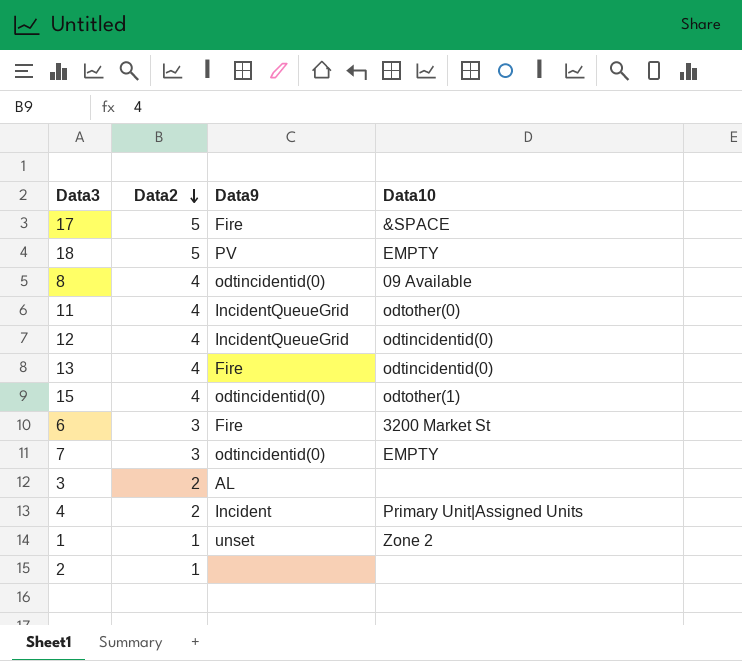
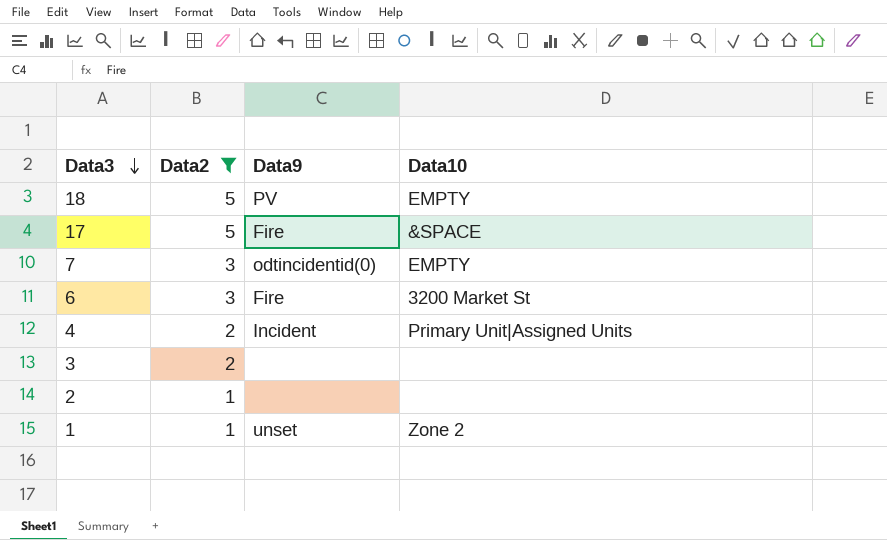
filter: none -> Data2 != 4
row order: Data2 descending -> Data3 descending
3 | Data9: AL -> none

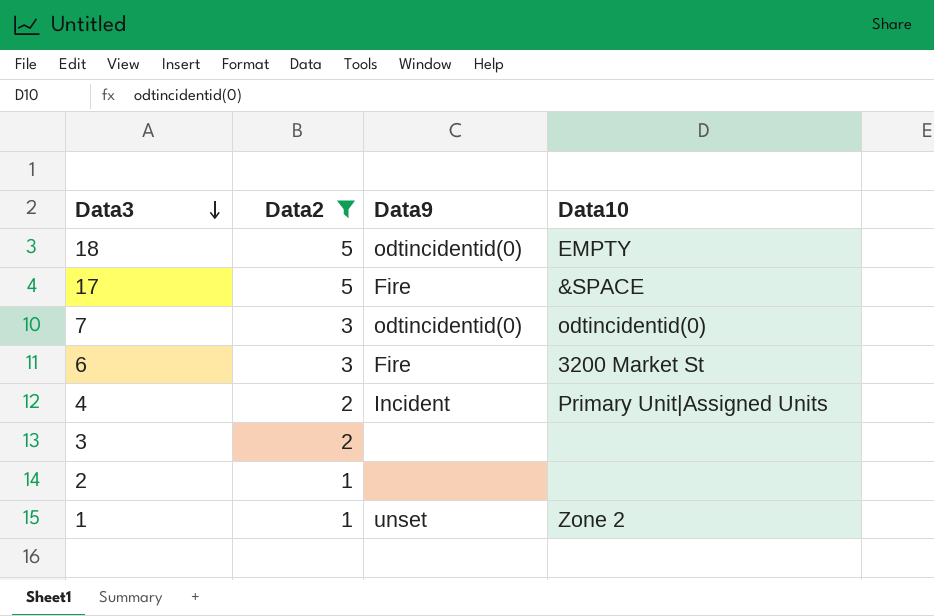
18 | Data9: PV -> odtincidentid(0)
7 | Data10: EMPTY -> odtincidentid(0)

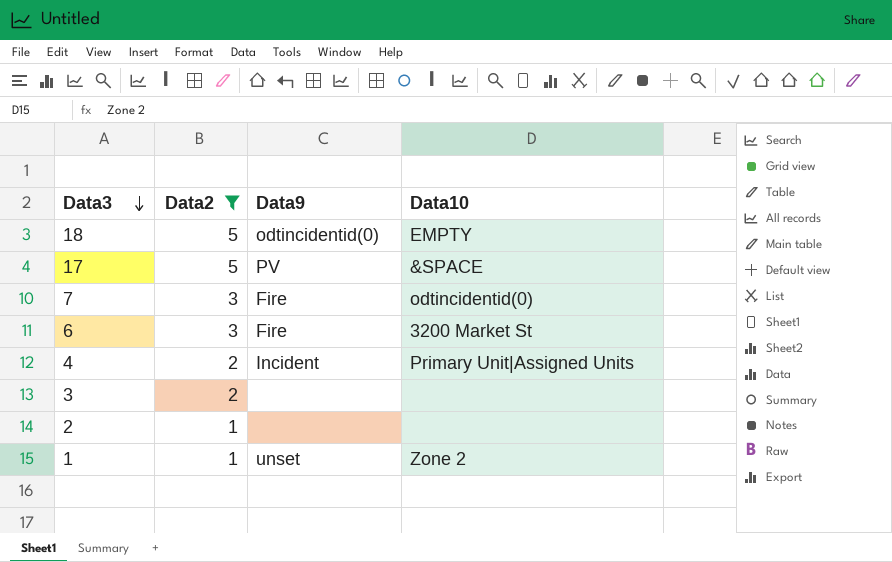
17 | Data9: Fire -> PV
7 | Data9: odtincidentid(0) -> Fire

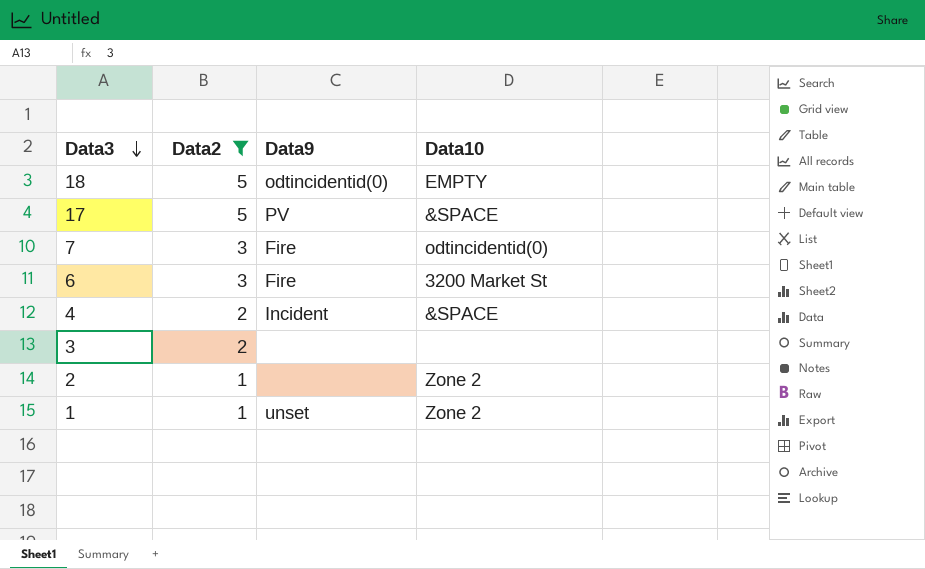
4 | Data10: Primary Unit|Assigned Units -> &SPACE
2 | Data10: none -> Zone 2

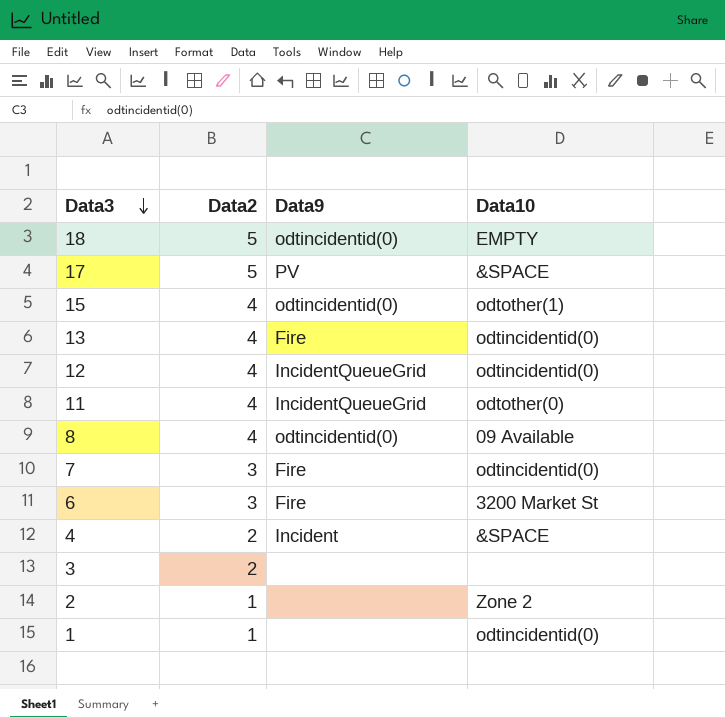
filter: Data2 != 4 -> none
1 | Data9: unset -> none
1 | Data10: Zone 2 -> odtincidentid(0)

